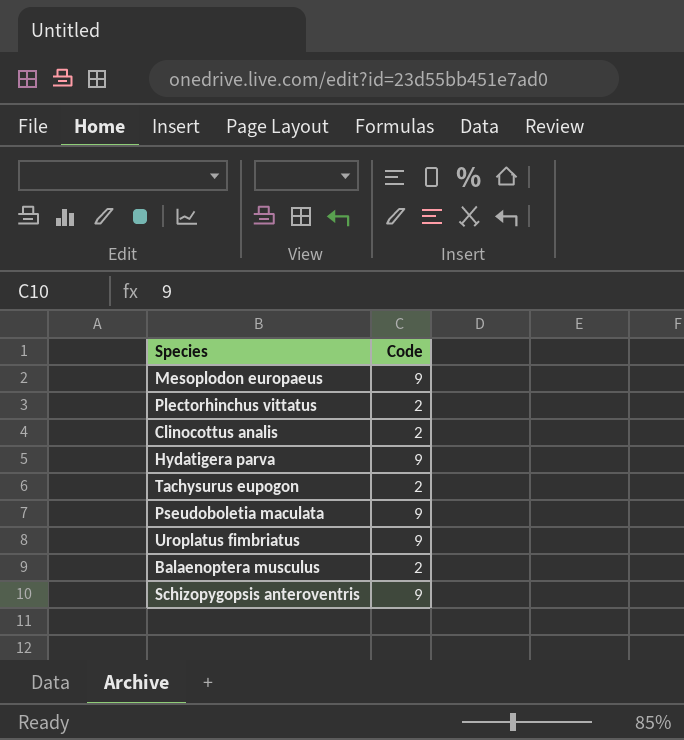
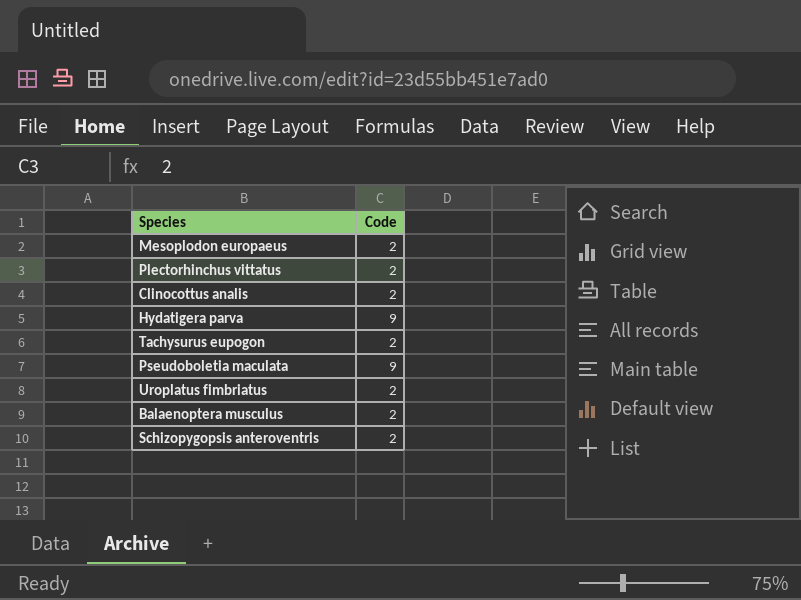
Mesoplodon europaeus | Code: 9 -> 2
Uroplatus fimbriatus | Code: 9 -> 2
Schizopygopsis anteroventris | Code: 9 -> 2

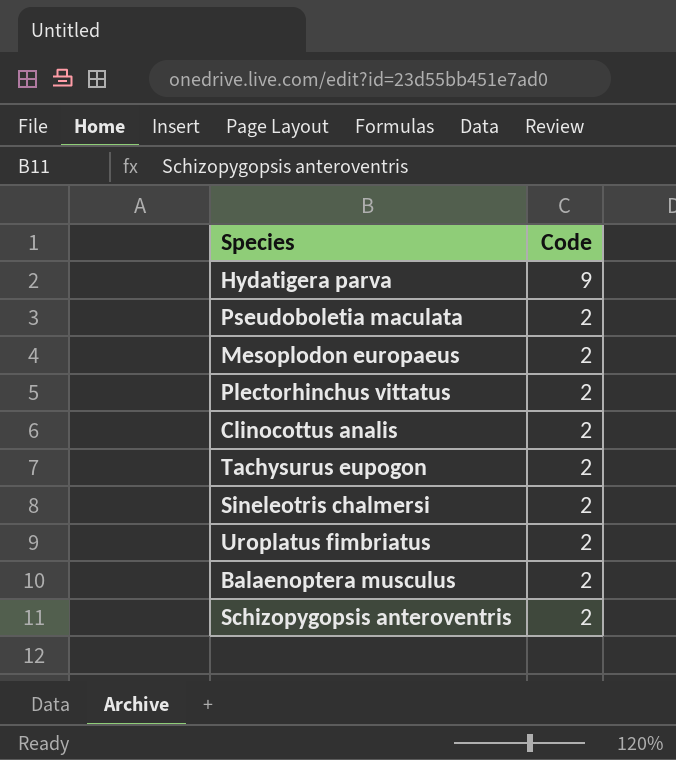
row order: none -> Code descending
Pseudoboletia maculata | Code: 9 -> 2
row Sineleotris chalmersi: none -> 2

